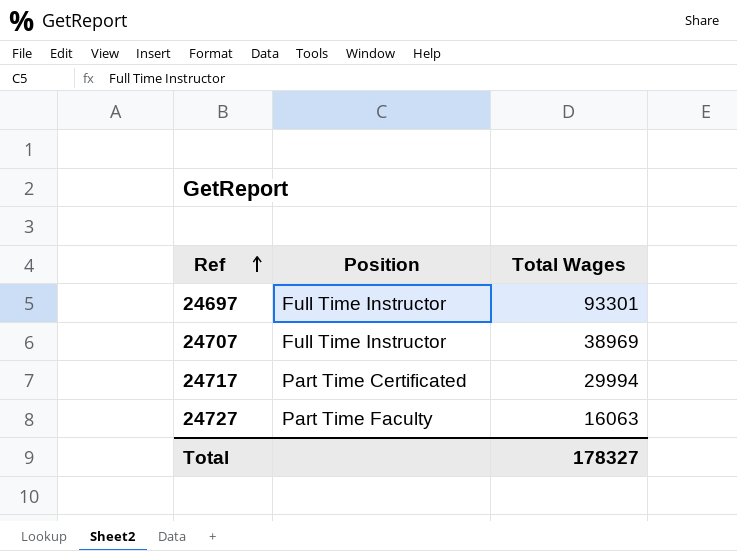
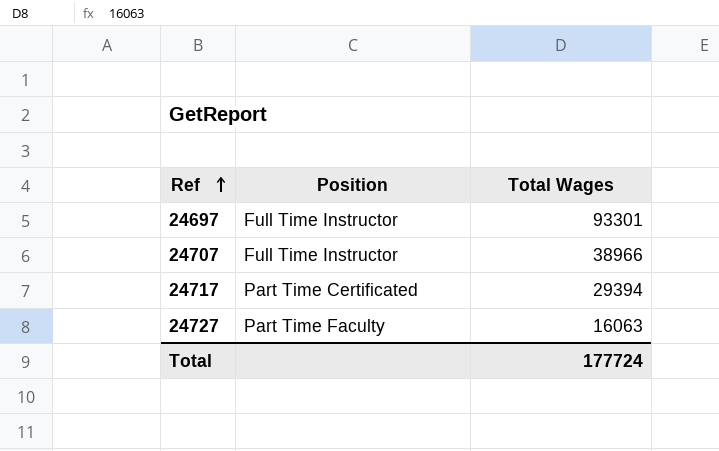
24707 | Total Wages: 38969 -> 38966
24717 | Total Wages: 29994 -> 29394
Total | Total Wages: 178327 -> 177724

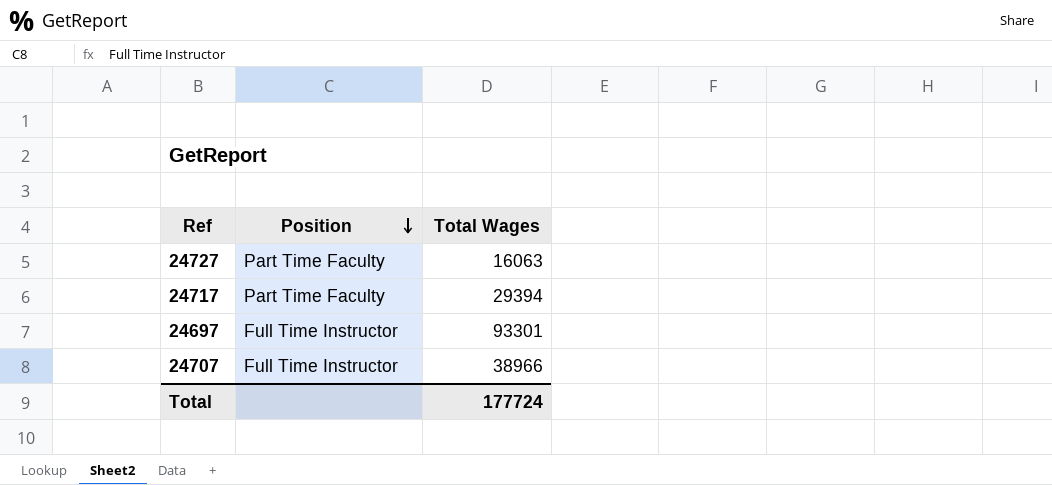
row order: Ref ascending -> Position descending
24717 | Position: Part Time Certificated -> Part Time Faculty

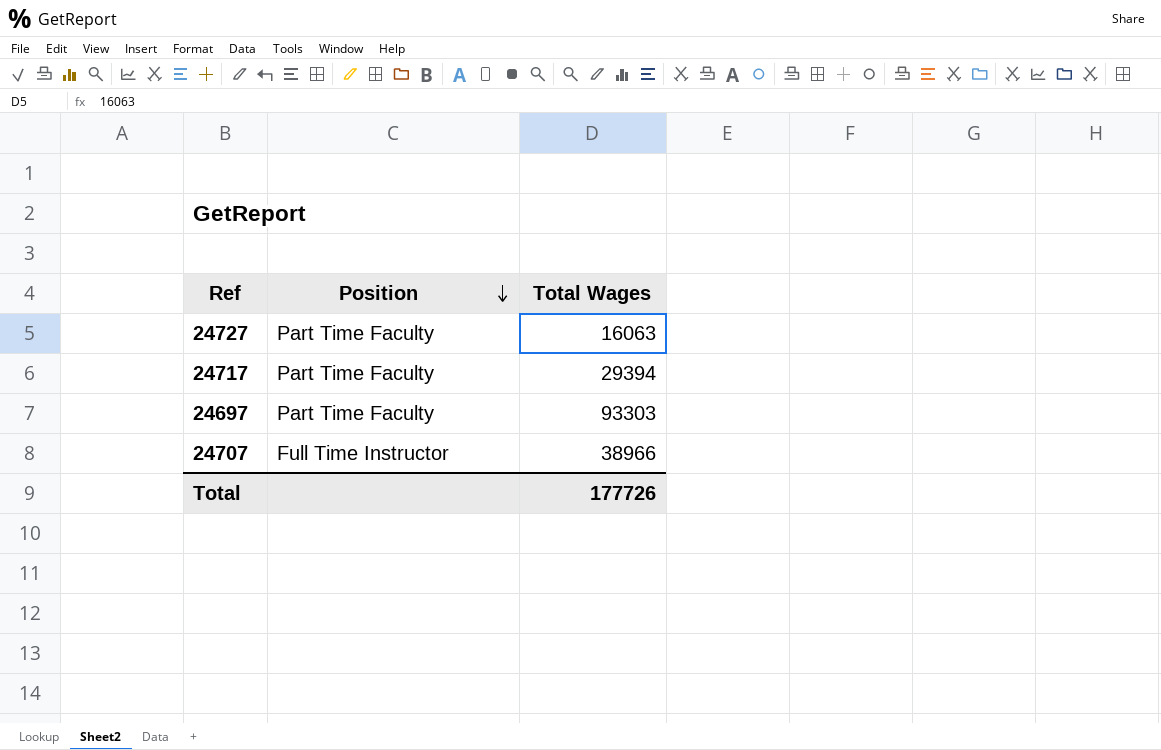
24697 | Position: Full Time Instructor -> Part Time Faculty
24697 | Total Wages: 93301 -> 93303
Total | Total Wages: 177724 -> 177726

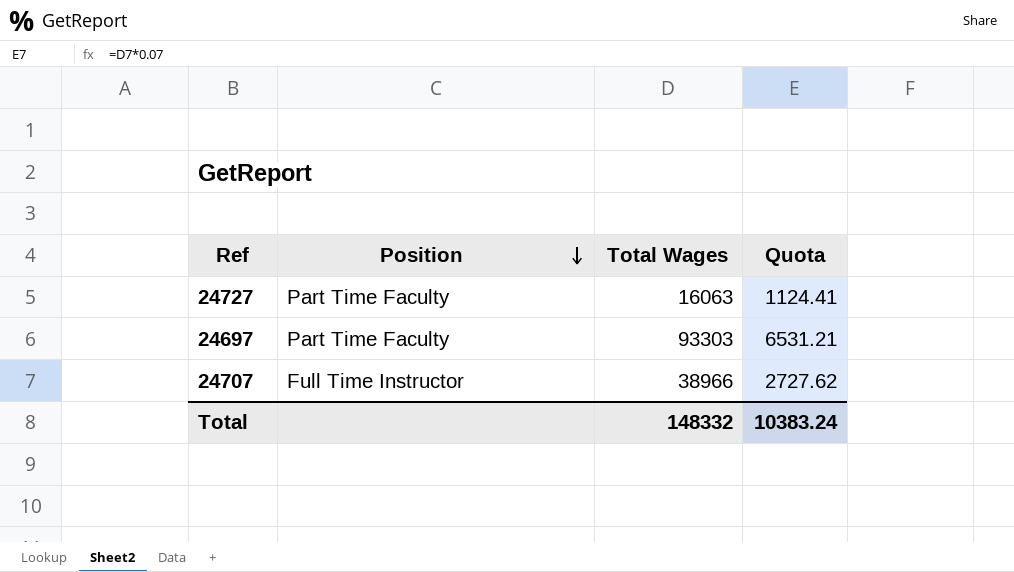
column Quota | formula: none -> [Total Wages] * 0.07
row 24717: Part Time Faculty | 29394 -> none
Total | Total Wages: 177726 -> 148332

